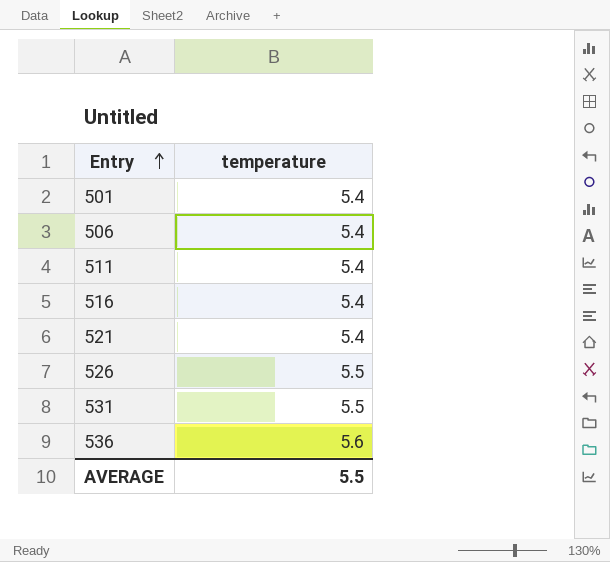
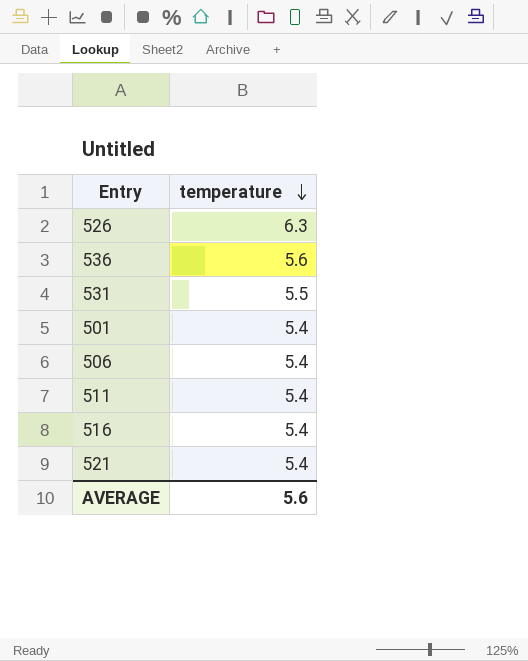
row order: Entry ascending -> temperature descending
526 | temperature: 5.5 -> 6.3
AVERAGE | temperature: 5.5 -> 5.6

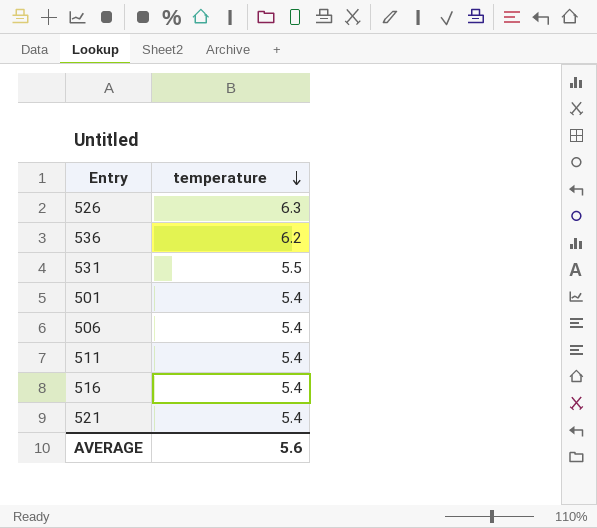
536 | temperature: 5.6 -> 6.2

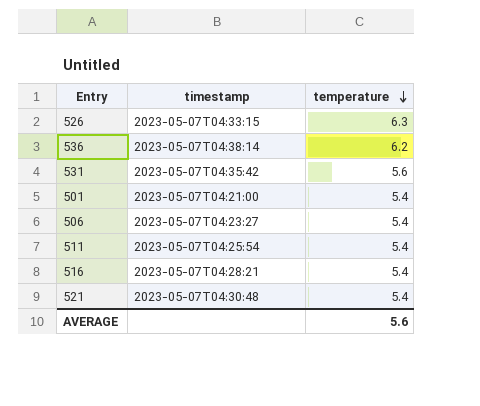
column timestamp | position: none -> 2
531 | temperature: 5.5 -> 5.6

